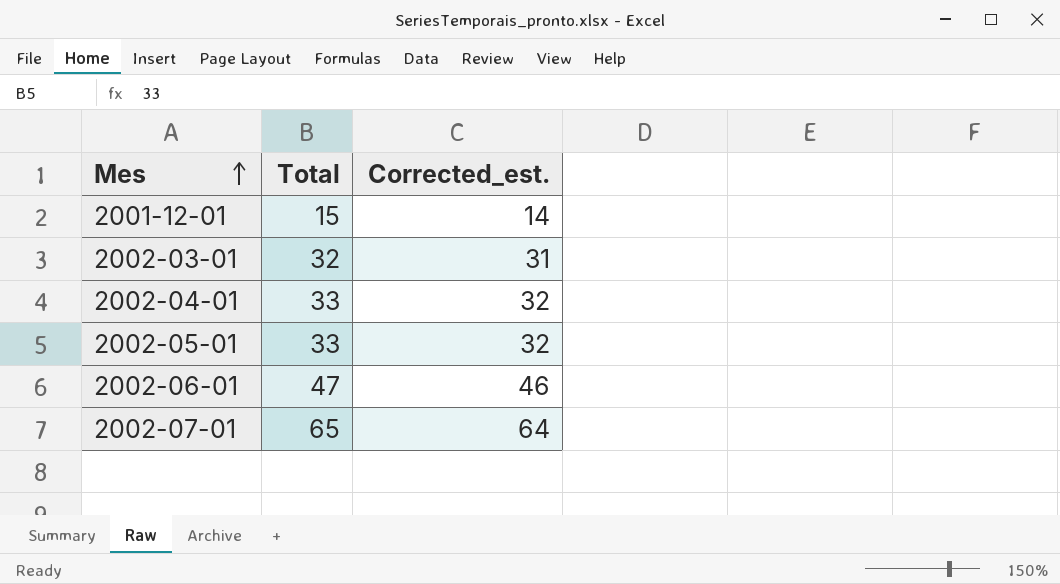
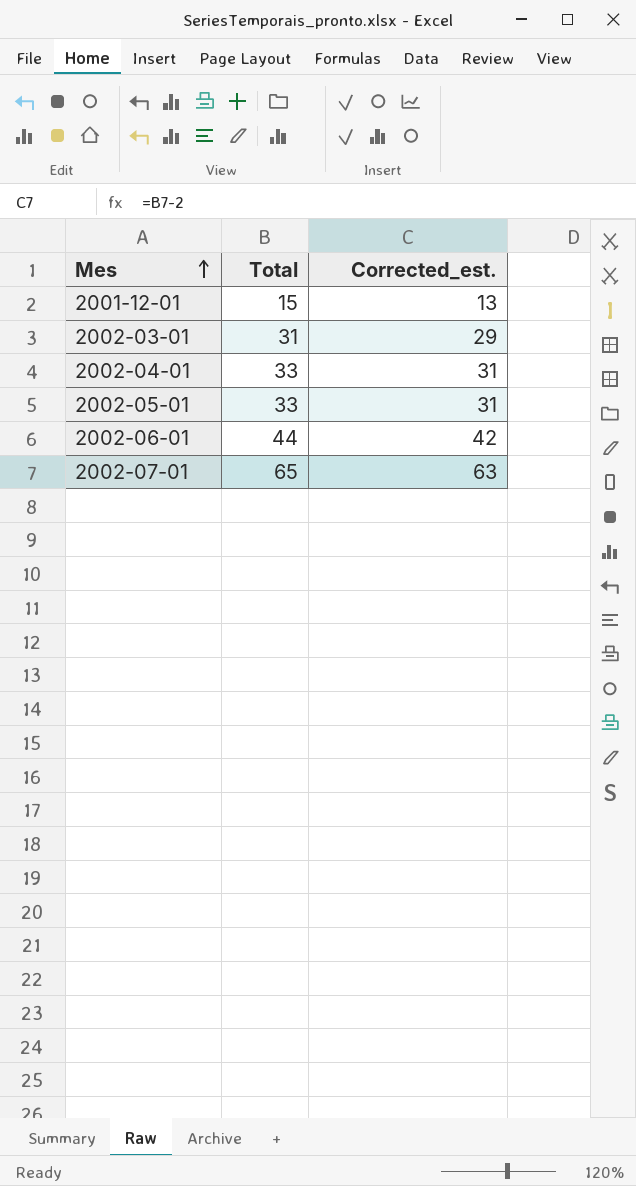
column Corrected_est. | formula: [Total] - 1 -> [Total] - 2
2002-03-01 | Total: 32 -> 31
2002-06-01 | Total: 47 -> 44

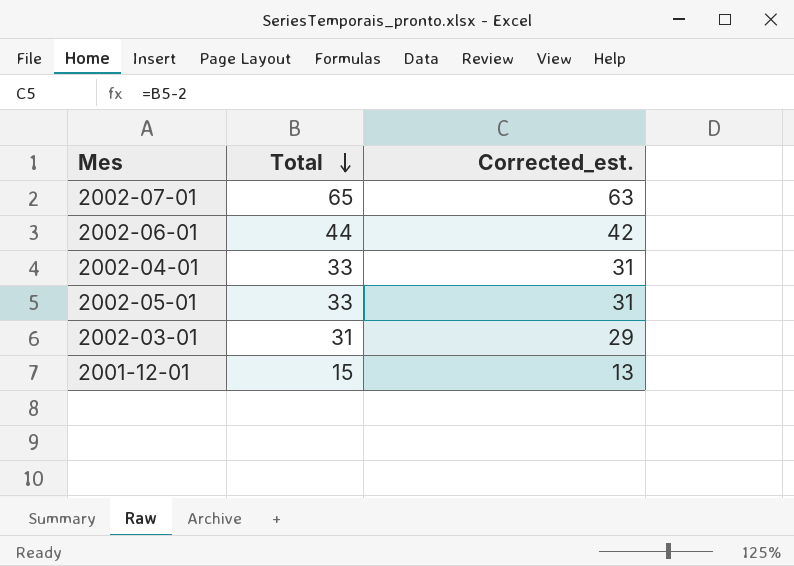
row order: Mes ascending -> Total descending

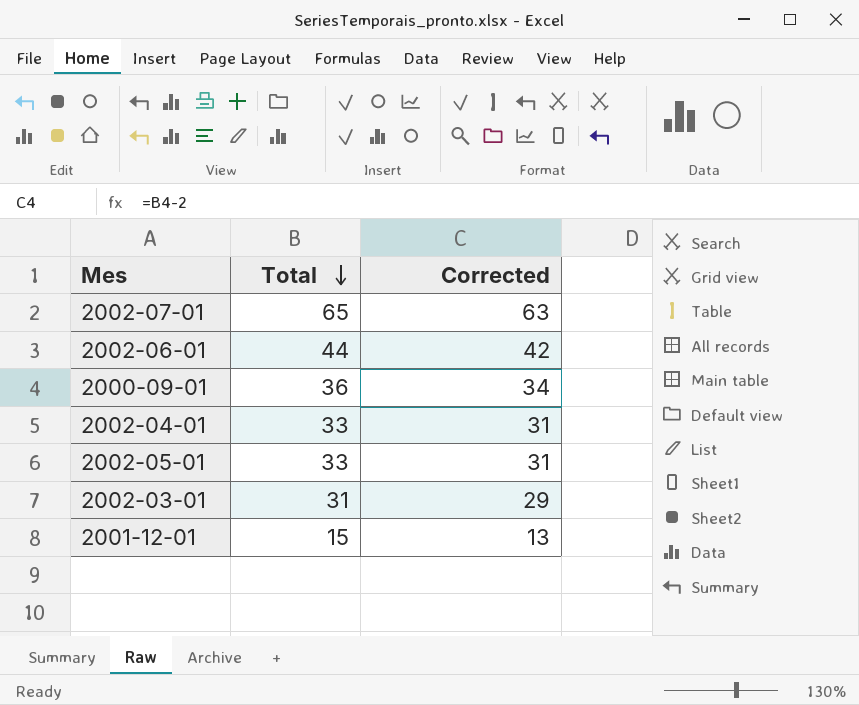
column name: Corrected_est. -> Corrected
row 2000-09-01: none -> 36 | 34

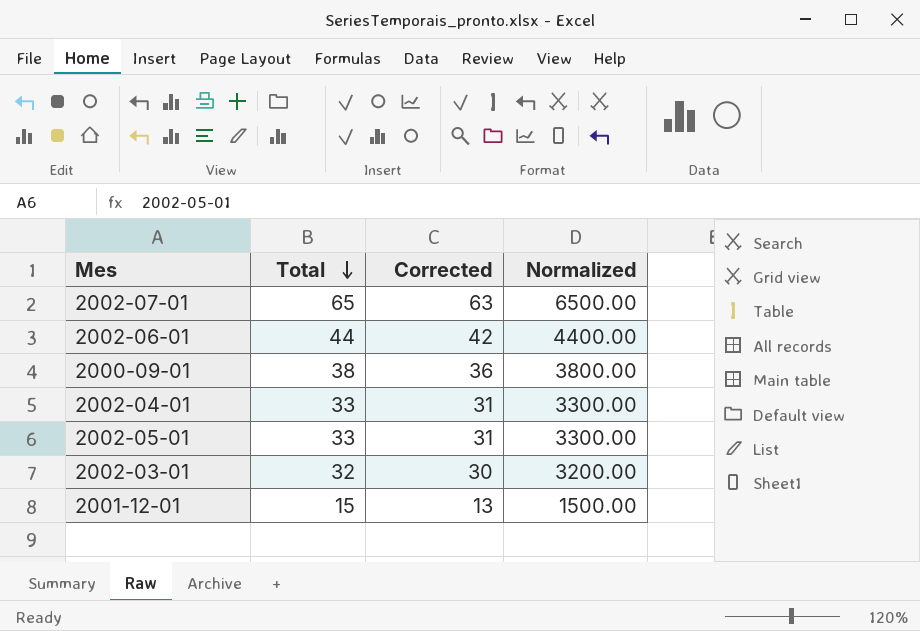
column Normalized | formula: none -> [Total] * 100
2000-09-01 | Total: 36 -> 38
2000-09-01 | Corrected: 34 -> 36
2002-03-01 | Total: 31 -> 32
2002-03-01 | Corrected: 29 -> 30

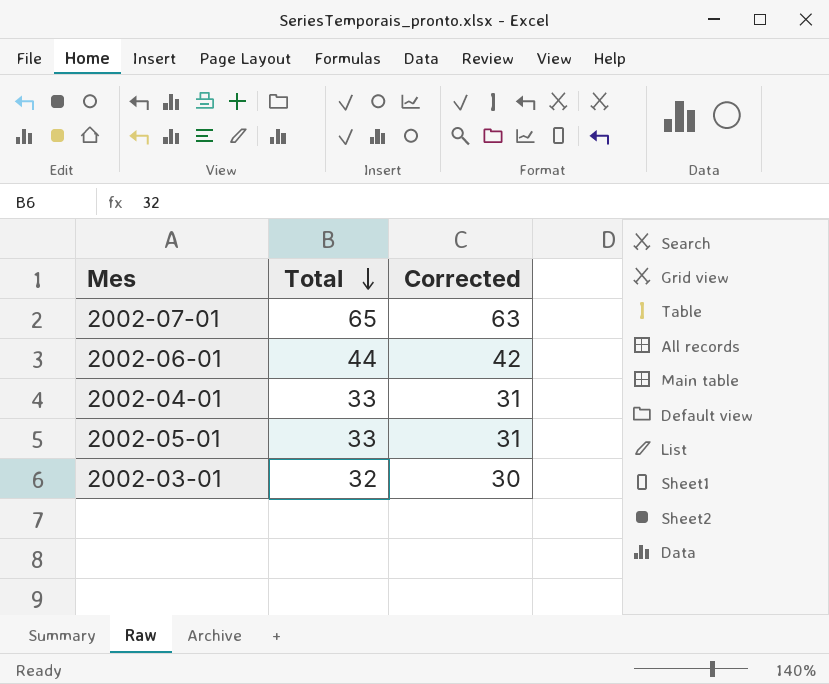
column Normalized | formula: [Total] * 100 -> none
row 2000-09-01: 38 | 36 | 3800.00 -> none
row 2001-12-01: 15 | 13 | 1500.00 -> none

